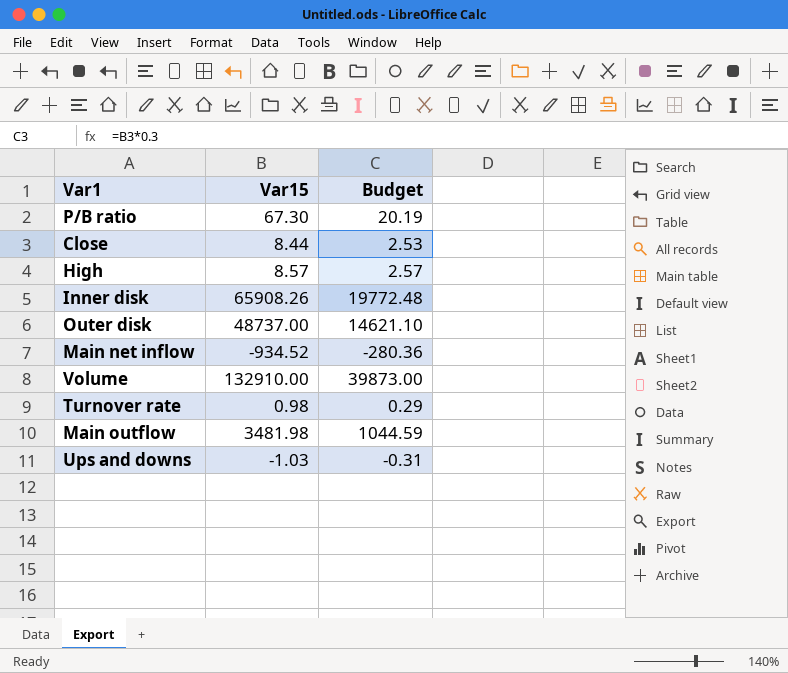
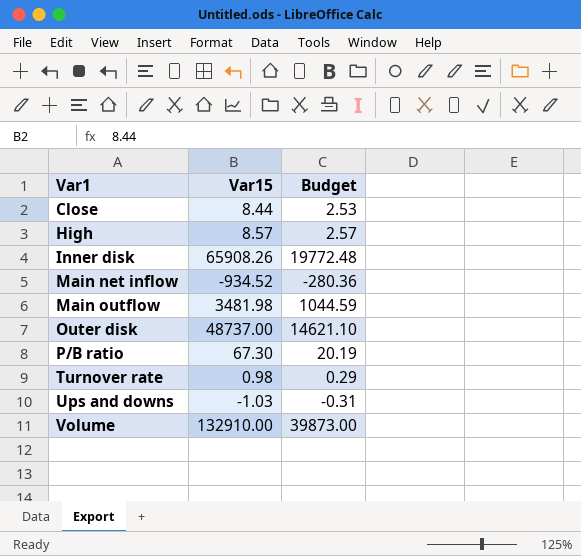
row order: none -> Var1 ascending

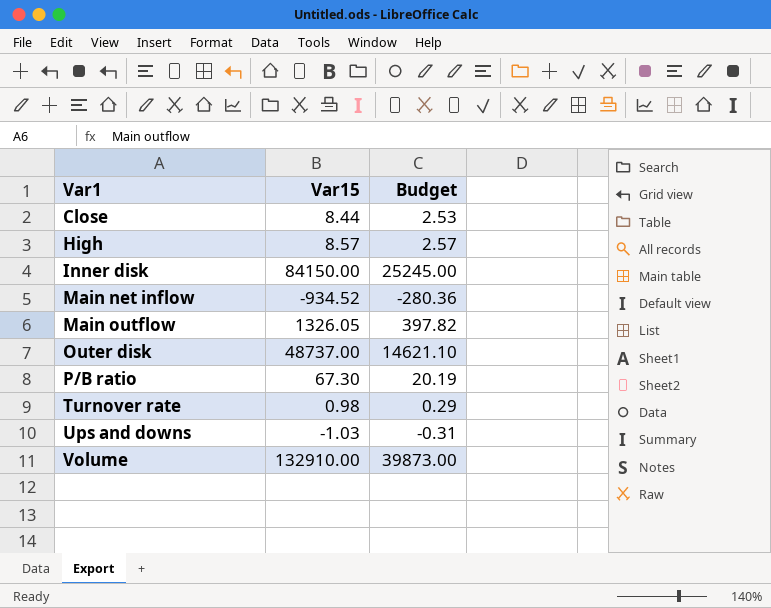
Inner disk | Var15: 65908.26 -> 84150.00
Inner disk | Budget: 19772.48 -> 25245.00
Main outflow | Var15: 3481.98 -> 1326.05
Main outflow | Budget: 1044.59 -> 397.82

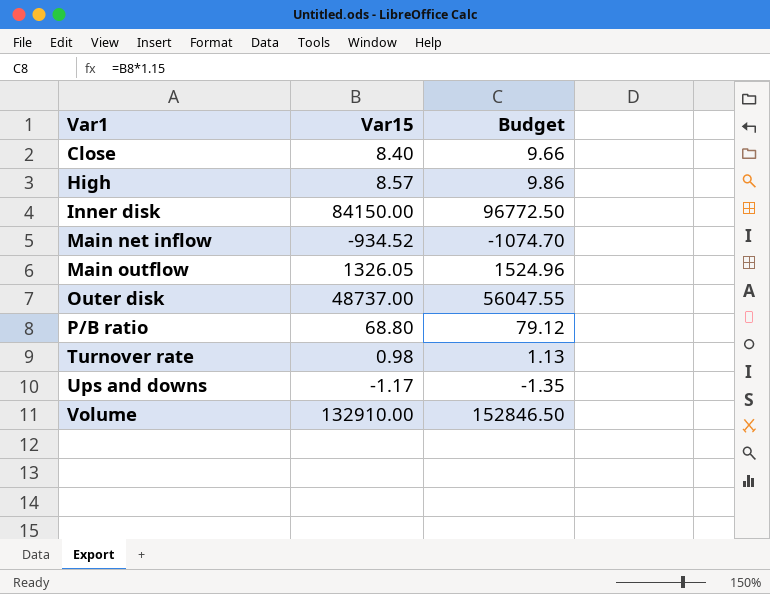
column Budget | formula: [Var15] * 0.3 -> [Var15] * 1.15
Close | Var15: 8.44 -> 8.40
P/B ratio | Var15: 67.30 -> 68.80
Ups and downs | Var15: -1.03 -> -1.17

